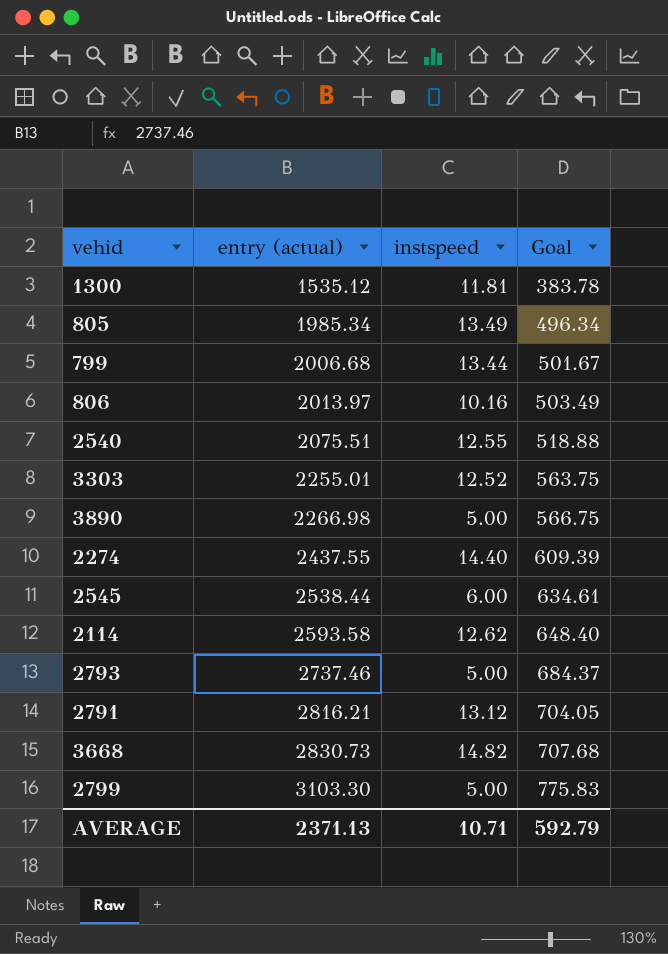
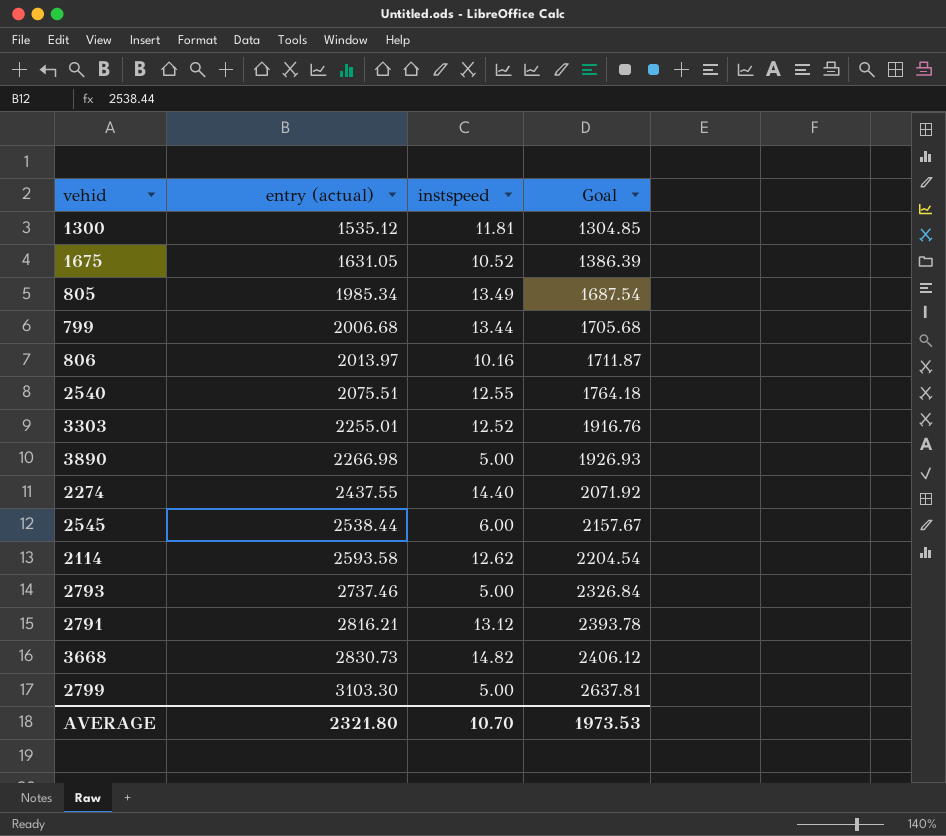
column Goal | formula: [entry (actual)] * 0.25 -> [entry (actual)] * 0.85
row 1675: none -> 1631.05 | 10.52 | 1386.39
AVERAGE | entry (actual): 2371.13 -> 2321.80
AVERAGE | instspeed: 10.71 -> 10.70
AVERAGE | Goal: 592.79 -> 1973.53

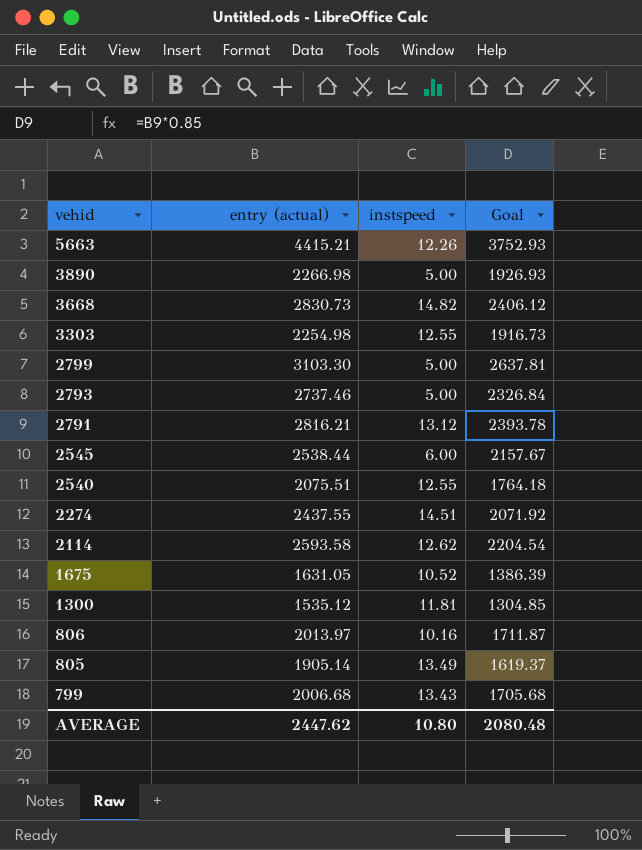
row order: entry (actual) ascending -> vehid descending
row 5663: none -> 4415.21 | 12.26 | 3752.93
3303 | entry (actual): 2255.01 -> 2254.98
3303 | instspeed: 12.52 -> 12.55
3303 | Goal: 1916.76 -> 1916.73
2274 | instspeed: 14.40 -> 14.51
805 | entry (actual): 1985.34 -> 1905.14
805 | Goal: 1687.54 -> 1619.37
799 | instspeed: 13.44 -> 13.43
AVERAGE | entry (actual): 2321.80 -> 2447.62
AVERAGE | instspeed: 10.70 -> 10.80
AVERAGE | Goal: 1973.53 -> 2080.48

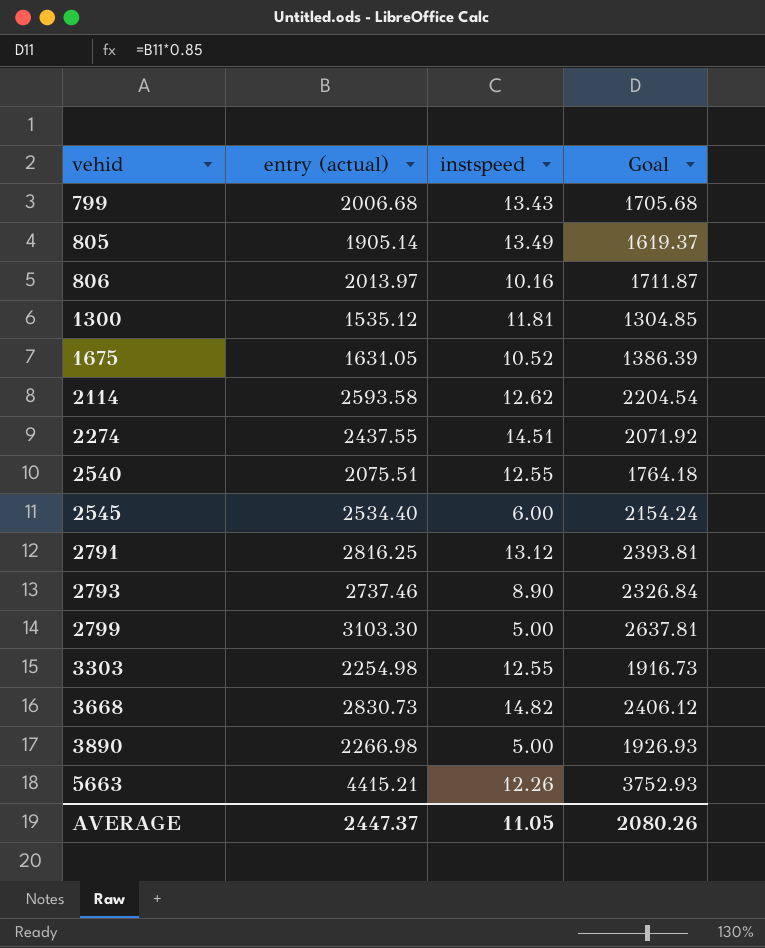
row order: vehid descending -> vehid ascending
2545 | entry (actual): 2538.44 -> 2534.40
2545 | Goal: 2157.67 -> 2154.24
2791 | entry (actual): 2816.21 -> 2816.25
2791 | Goal: 2393.78 -> 2393.81
2793 | instspeed: 5.00 -> 8.90
AVERAGE | entry (actual): 2447.62 -> 2447.37
AVERAGE | instspeed: 10.80 -> 11.05
AVERAGE | Goal: 2080.48 -> 2080.26

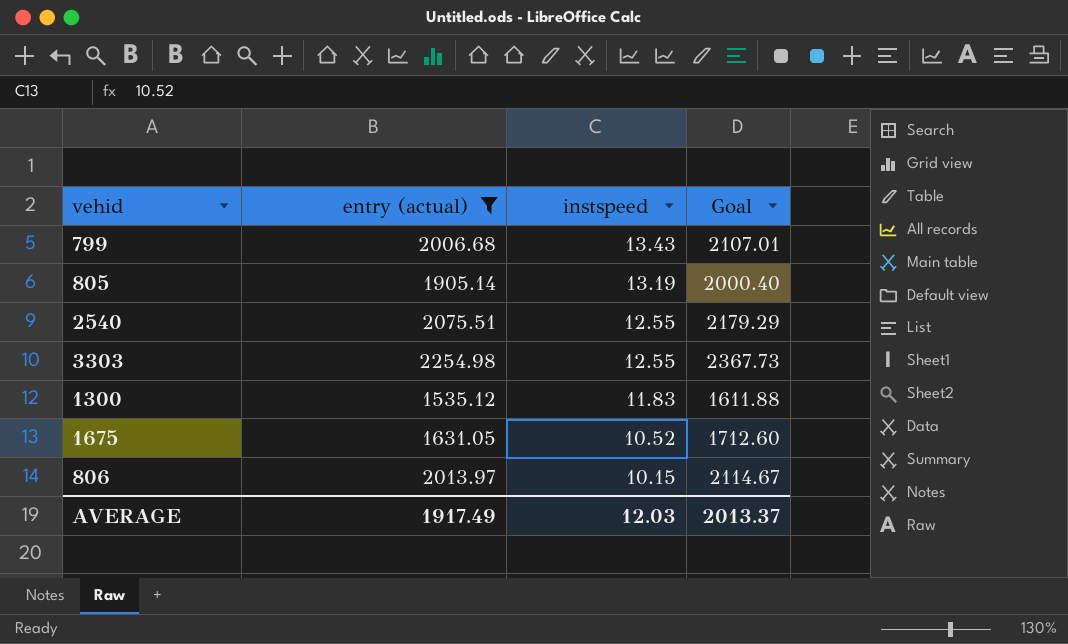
filter: none -> entry (actual) <= 2254.98
row order: vehid ascending -> instspeed descending
column Goal | formula: [entry (actual)] * 0.85 -> [entry (actual)] * 1.05
805 | instspeed: 13.49 -> 13.19
1300 | instspeed: 11.81 -> 11.83
806 | instspeed: 10.16 -> 10.15
AVERAGE | entry (actual): 2447.37 -> 1917.49
AVERAGE | instspeed: 11.05 -> 12.03
AVERAGE | Goal: 2080.26 -> 2013.37

